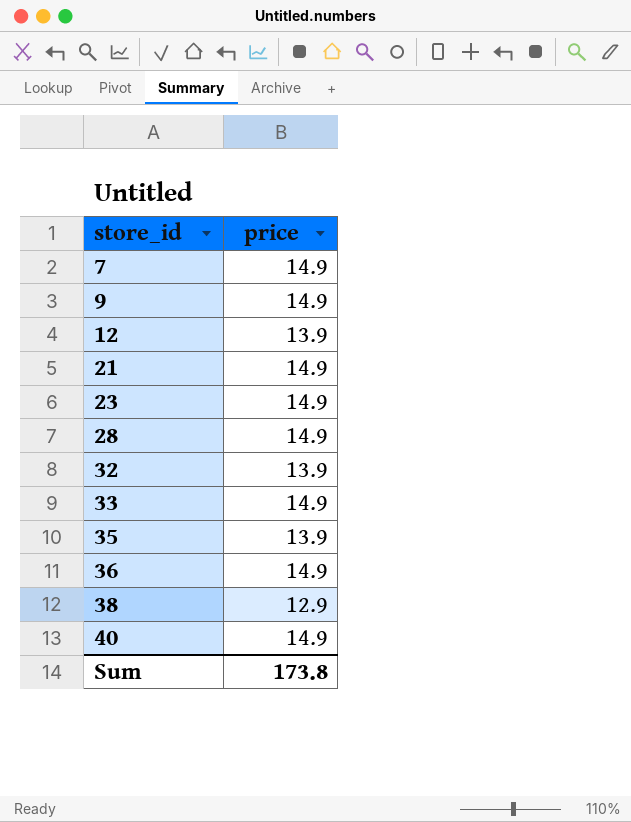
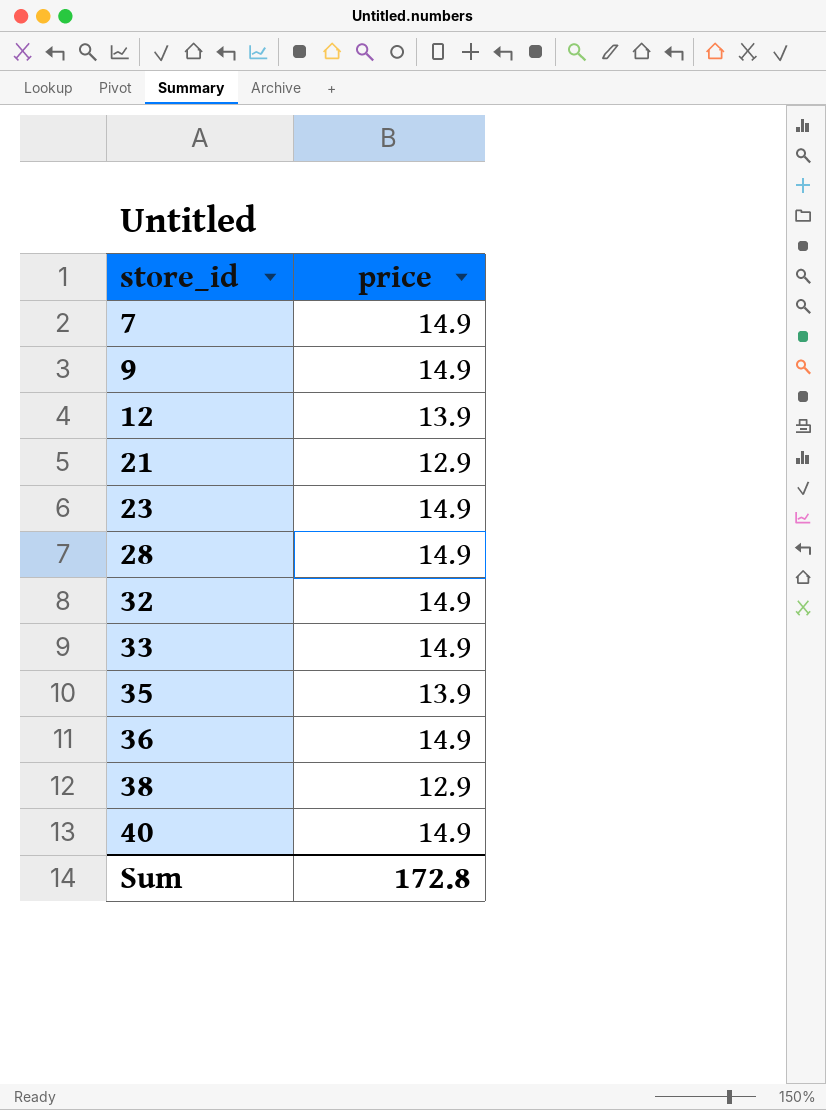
21 | price: 14.9 -> 12.9
32 | price: 13.9 -> 14.9
Sum | price: 173.8 -> 172.8

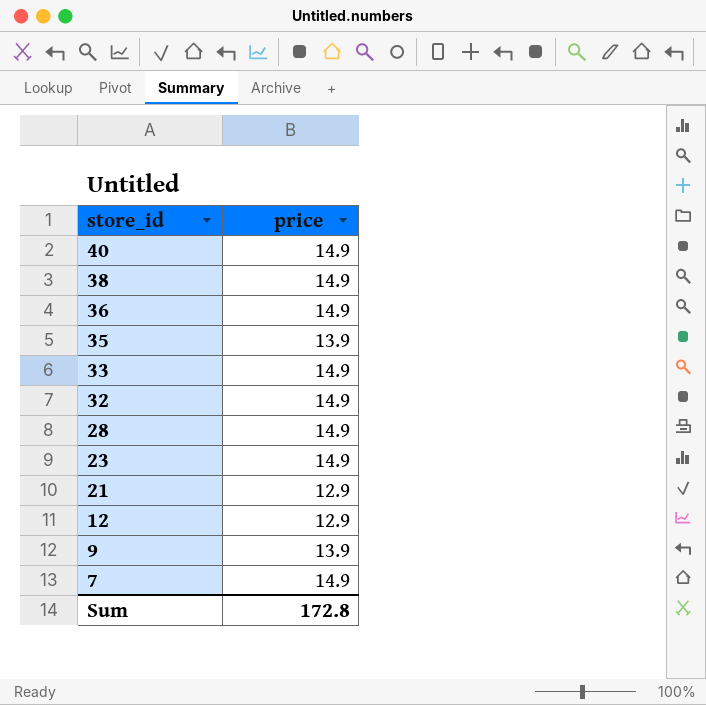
row order: store_id ascending -> store_id descending
38 | price: 12.9 -> 14.9
12 | price: 13.9 -> 12.9
9 | price: 14.9 -> 13.9

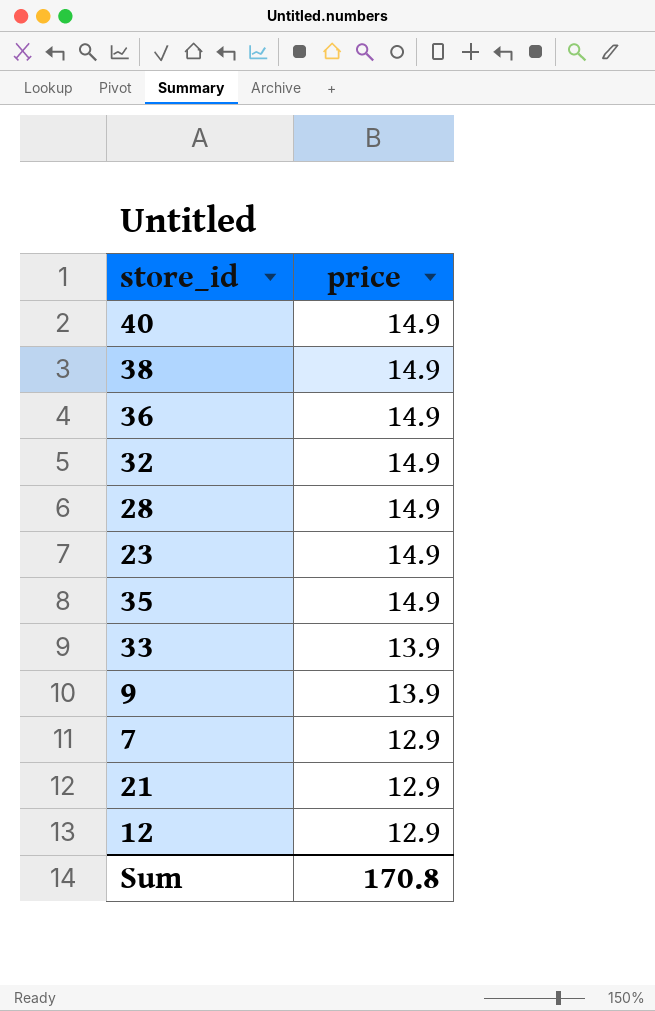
row order: store_id descending -> price descending
35 | price: 13.9 -> 14.9
33 | price: 14.9 -> 13.9
7 | price: 14.9 -> 12.9
Sum | price: 172.8 -> 170.8

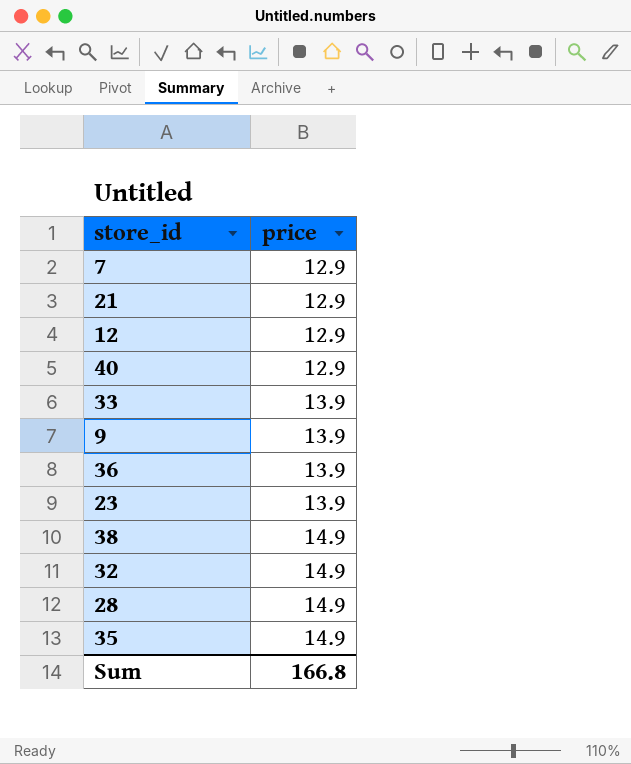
row order: price descending -> price ascending
40 | price: 14.9 -> 12.9
36 | price: 14.9 -> 13.9
23 | price: 14.9 -> 13.9
Sum | price: 170.8 -> 166.8

